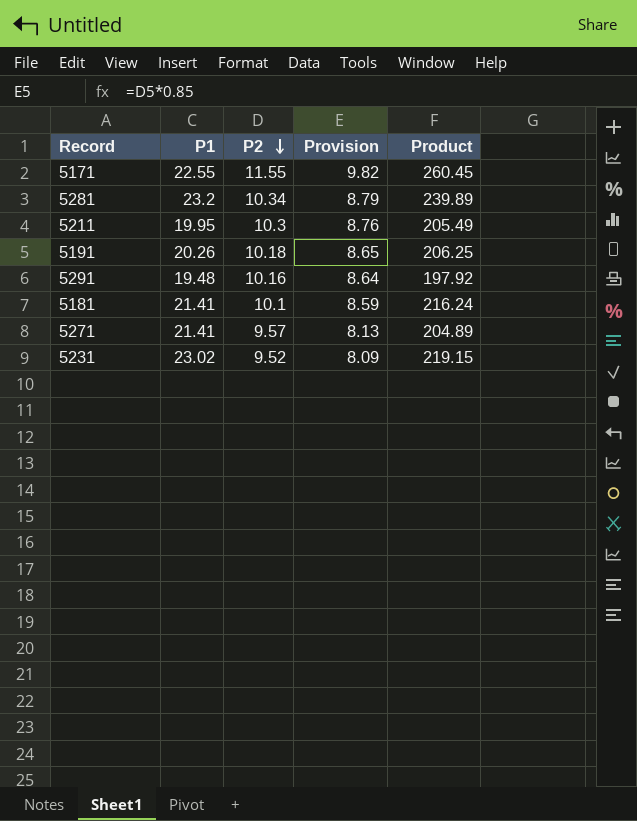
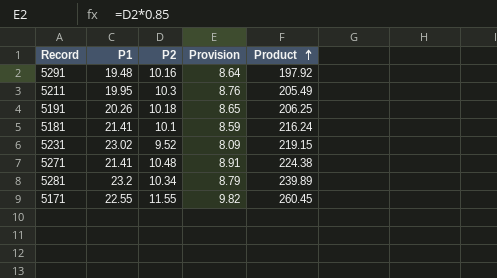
row order: P2 descending -> Product ascending
5271 | P2: 9.57 -> 10.48
5271 | Provision: 8.13 -> 8.91
5271 | Product: 204.89 -> 224.38

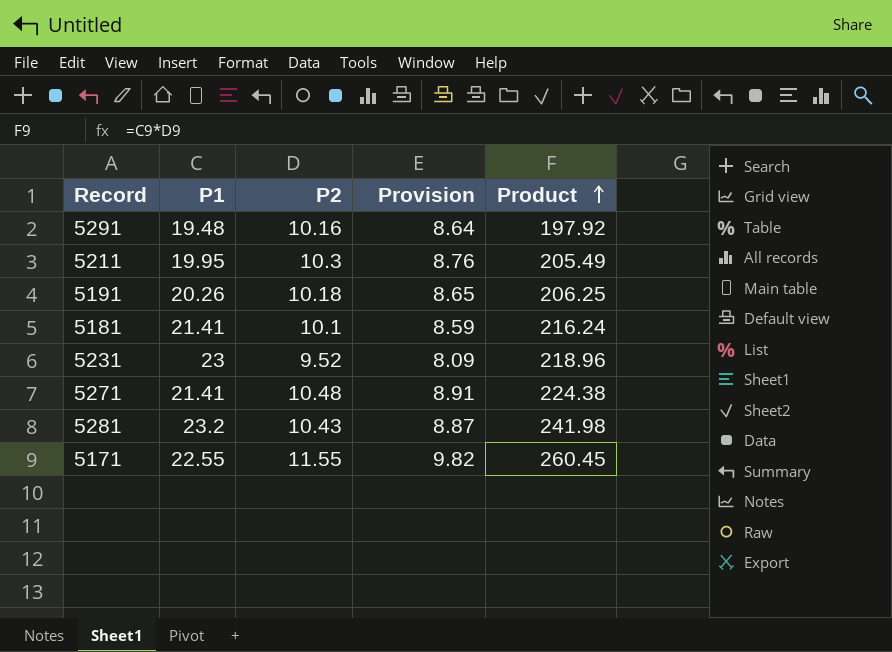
5231 | P1: 23.02 -> 23
5231 | Product: 219.15 -> 218.96
5281 | P2: 10.34 -> 10.43
5281 | Provision: 8.79 -> 8.87
5281 | Product: 239.89 -> 241.98

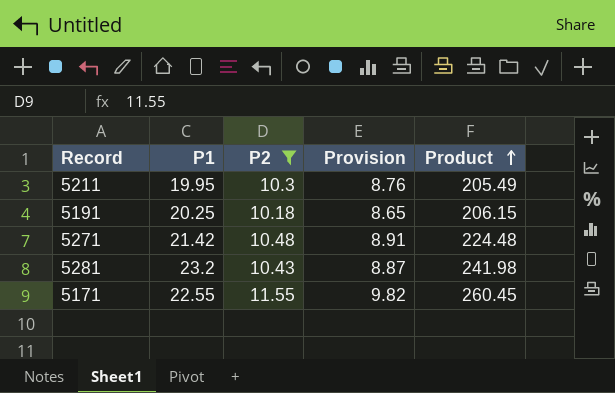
filter: none -> P2 >= 10.18
5191 | P1: 20.26 -> 20.25
5191 | Product: 206.25 -> 206.15
5271 | P1: 21.41 -> 21.42
5271 | Product: 224.38 -> 224.48

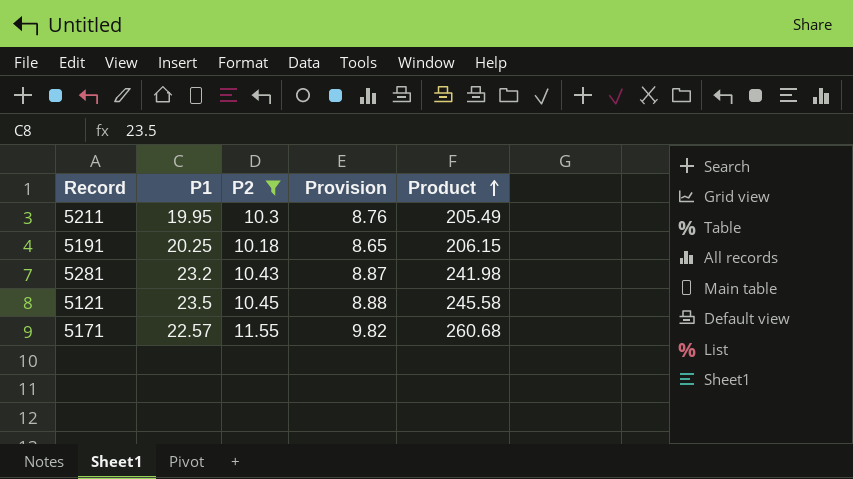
row 5271: 21.42 | 10.48 | 8.91 | 224.48 -> none
row 5121: none -> 23.5 | 10.45 | 8.88 | 245.58
5171 | P1: 22.55 -> 22.57
5171 | Product: 260.45 -> 260.68

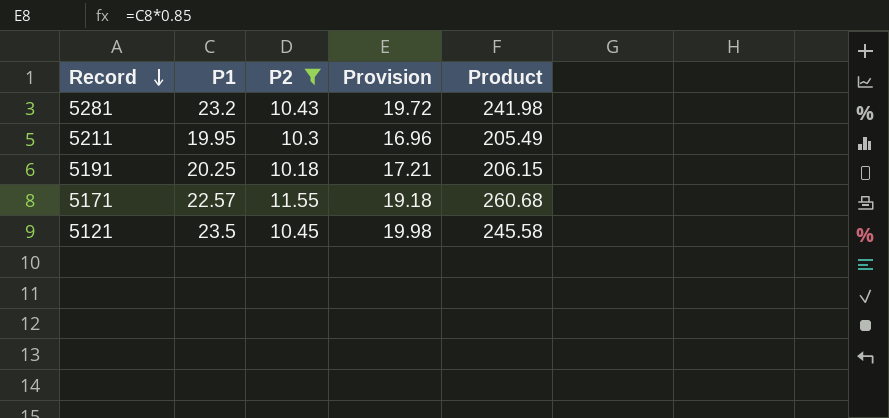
row order: Product ascending -> Record descending
column Provision | formula: [P2] * 0.85 -> [P1] * 0.85

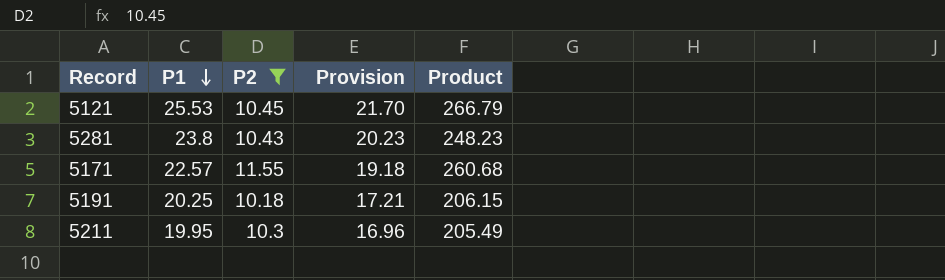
row order: Record descending -> P1 descending
5121 | P1: 23.5 -> 25.53
5121 | Provision: 19.98 -> 21.70
5121 | Product: 245.58 -> 266.79
5281 | P1: 23.2 -> 23.8
5281 | Provision: 19.72 -> 20.23
5281 | Product: 241.98 -> 248.23

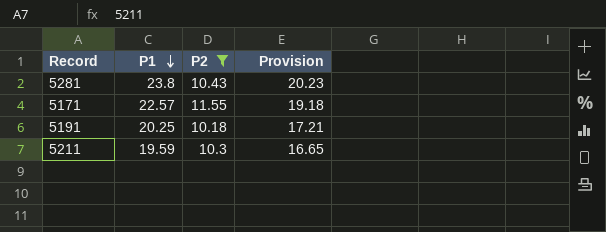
column Product | formula: [P1] * [P2] -> none
row 5121: 25.53 | 10.45 | 21.70 | 266.79 -> none
5211 | P1: 19.95 -> 19.59
5211 | Provision: 16.96 -> 16.65

